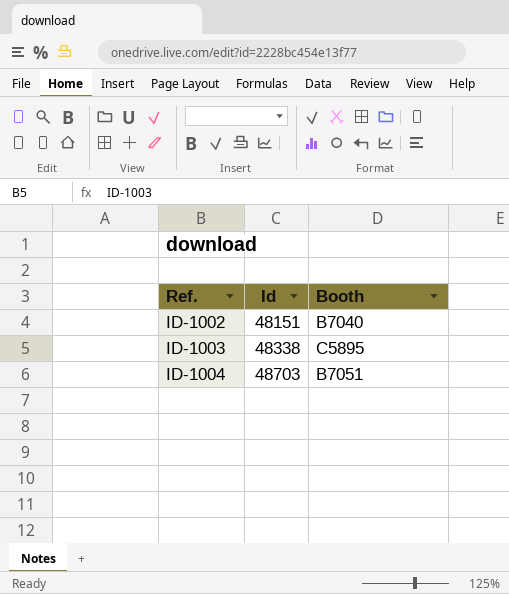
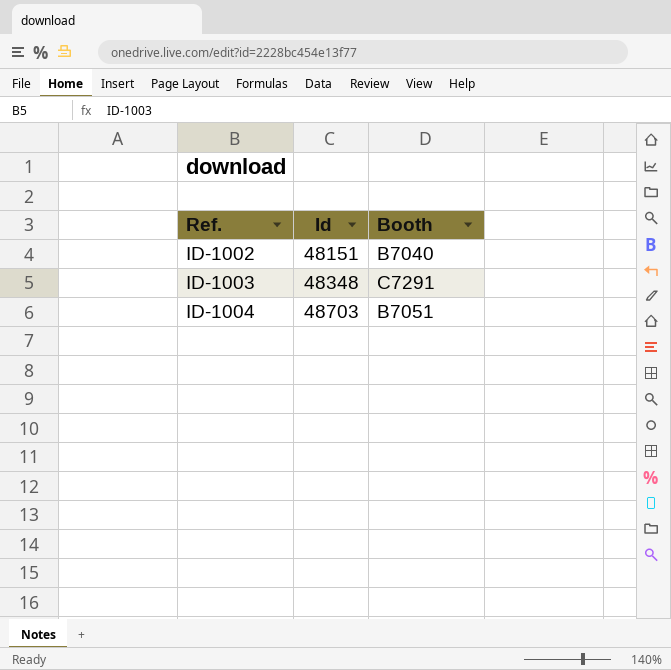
ID-1003 | Id: 48338 -> 48348
ID-1003 | Booth: C5895 -> C7291

